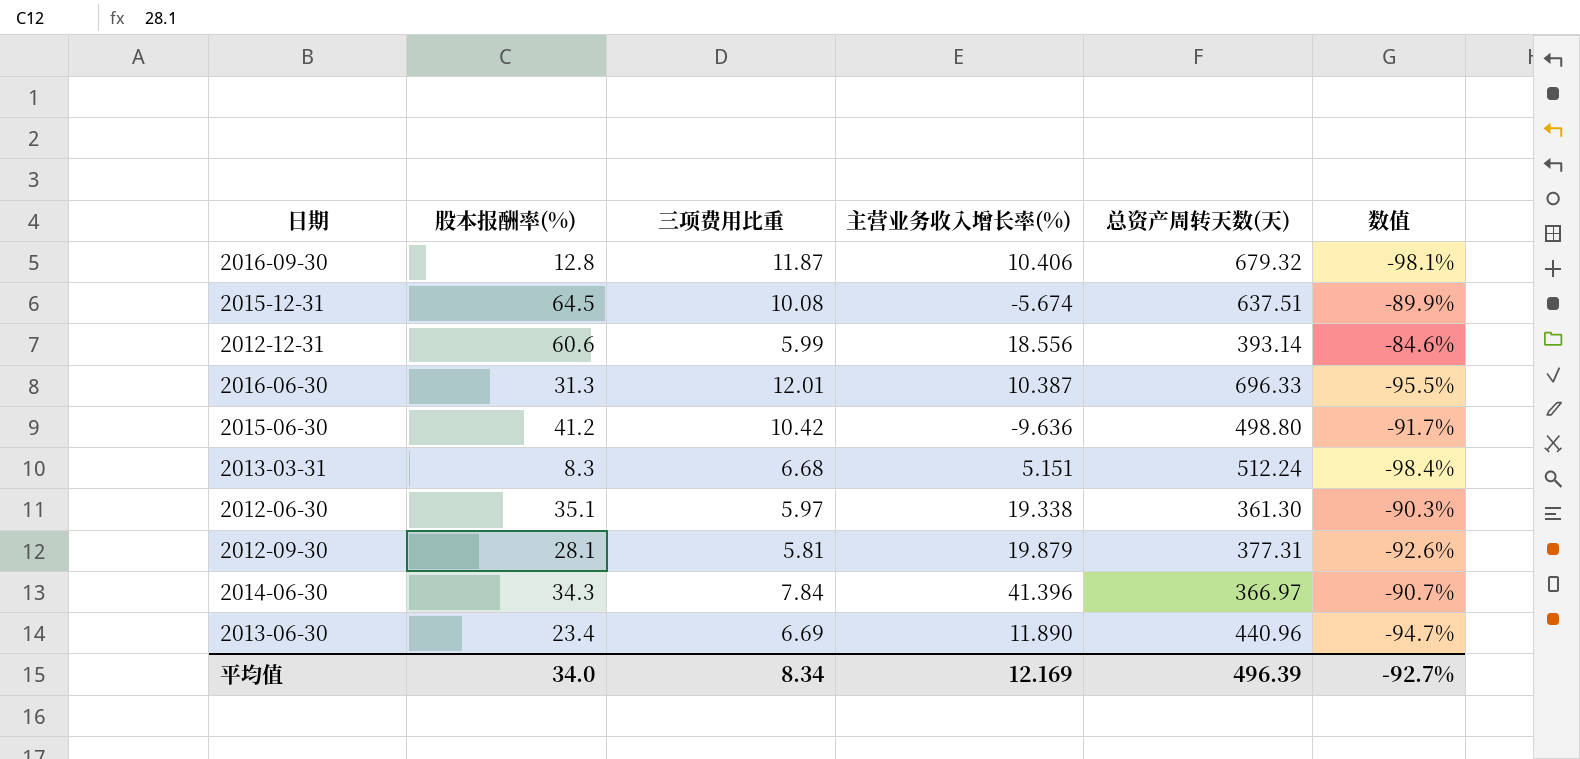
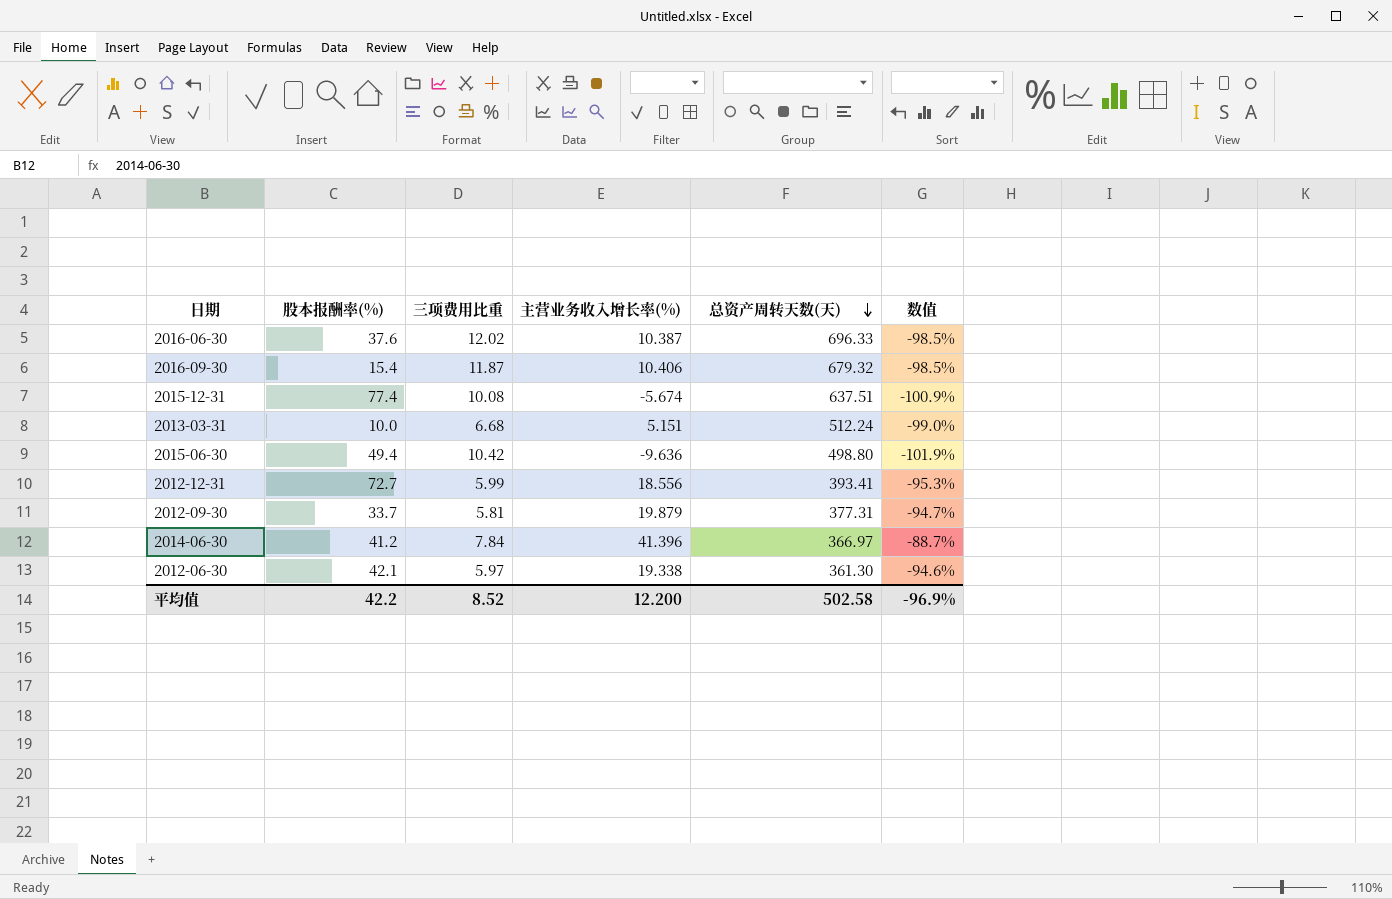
row order: none -> 总资产周转天数(天) descending
column 数值 | formula: ([股本报酬率(%)] - [总资产周转天数(天)]) / [总资产周转天数(天)] -> ([主营业务收入增长率(%)] - [总资产周转天数(天)]) / [总资产周转天数(天)]
row 2013-06-30: 23.4 | 6.69 | 11.890 | 440.96 | -94.7% -> none
2016-06-30 | 股本报酬率(%): 31.3 -> 37.6
2016-06-30 | 三项费用比重: 12.01 -> 12.02
2016-09-30 | 股本报酬率(%): 12.8 -> 15.4
2015-12-31 | 股本报酬率(%): 64.5 -> 77.4
2013-03-31 | 股本报酬率(%): 8.3 -> 10.0
2015-06-30 | 股本报酬率(%): 41.2 -> 49.4
2012-12-31 | 股本报酬率(%): 60.6 -> 72.7
2012-12-31 | 总资产周转天数(天): 393.14 -> 393.41
2012-09-30 | 股本报酬率(%): 28.1 -> 33.7
2014-06-30 | 股本报酬率(%): 34.3 -> 41.2
2012-06-30 | 股本报酬率(%): 35.1 -> 42.1
平均值 | 股本报酬率(%): 34.0 -> 42.2
平均值 | 三项费用比重: 8.34 -> 8.52
平均值 | 主营业务收入增长率(%): 12.169 -> 12.200
平均值 | 总资产周转天数(天): 496.39 -> 502.58
平均值 | 数值: -92.7% -> -96.9%

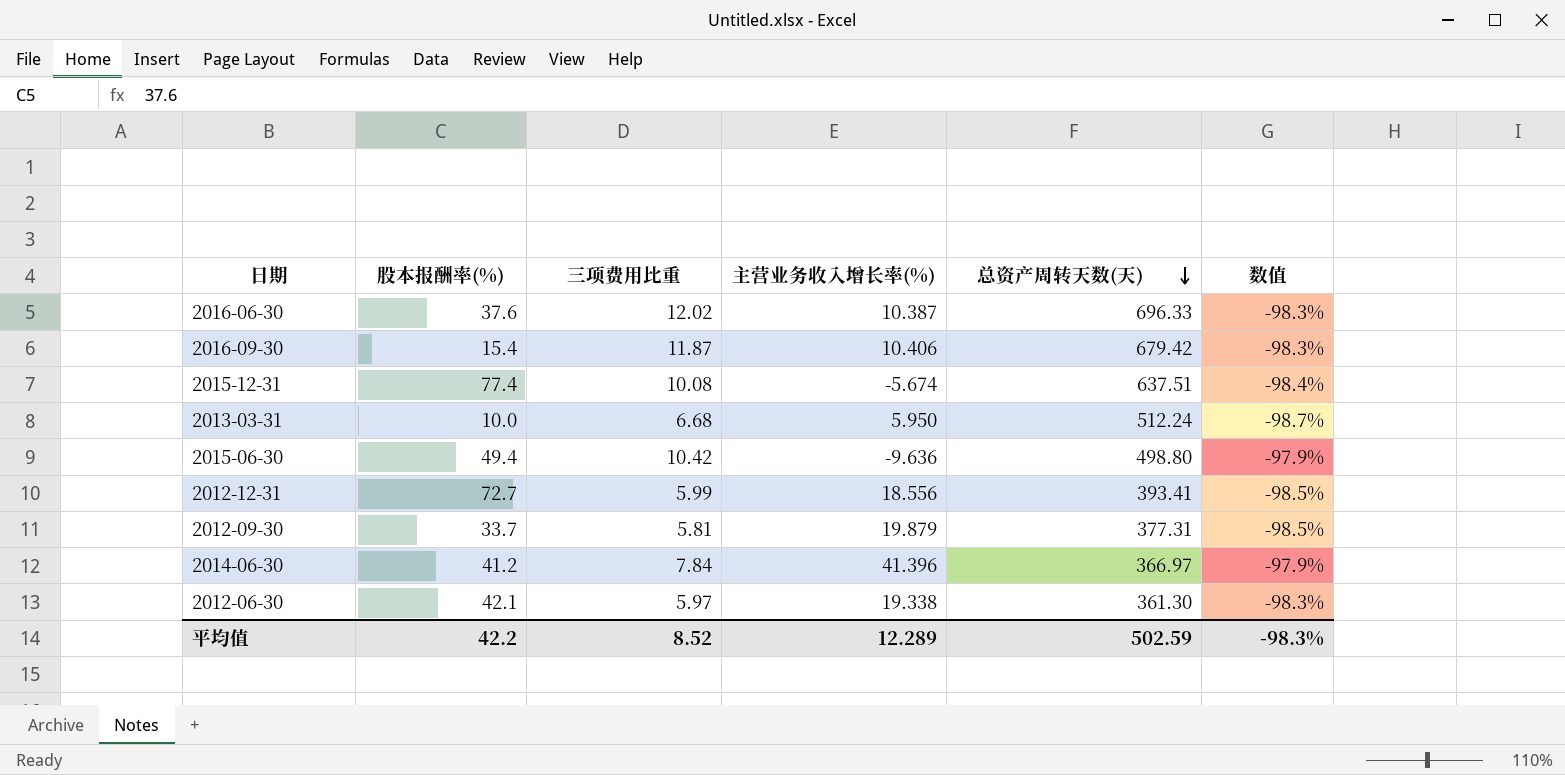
column 数值 | formula: ([主营业务收入增长率(%)] - [总资产周转天数(天)]) / [总资产周转天数(天)] -> ([三项费用比重] - [总资产周转天数(天)]) / [总资产周转天数(天)]
2016-09-30 | 总资产周转天数(天): 679.32 -> 679.42
2013-03-31 | 主营业务收入增长率(%): 5.151 -> 5.950
平均值 | 主营业务收入增长率(%): 12.200 -> 12.289
平均值 | 总资产周转天数(天): 502.58 -> 502.59
平均值 | 数值: -96.9% -> -98.3%

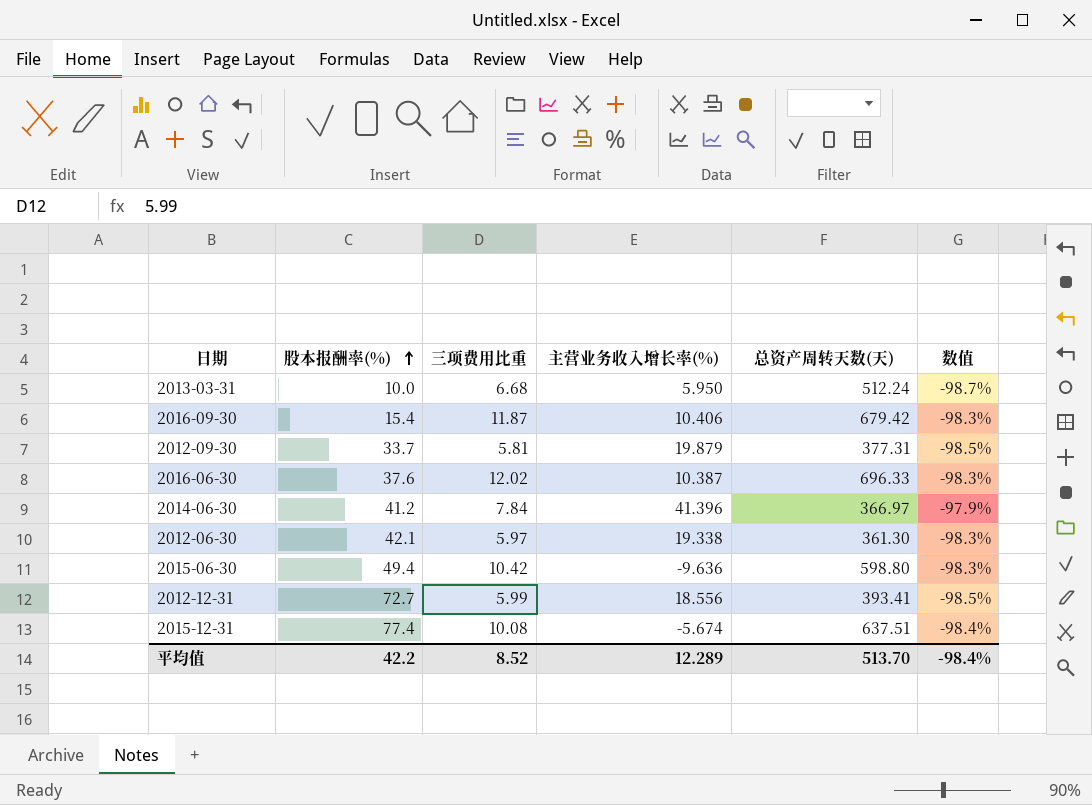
row order: 总资产周转天数(天) descending -> 股本报酬率(%) ascending
2015-06-30 | 总资产周转天数(天): 498.80 -> 598.80
2015-06-30 | 数值: -97.9% -> -98.3%
平均值 | 总资产周转天数(天): 502.59 -> 513.70
平均值 | 数值: -98.3% -> -98.4%

